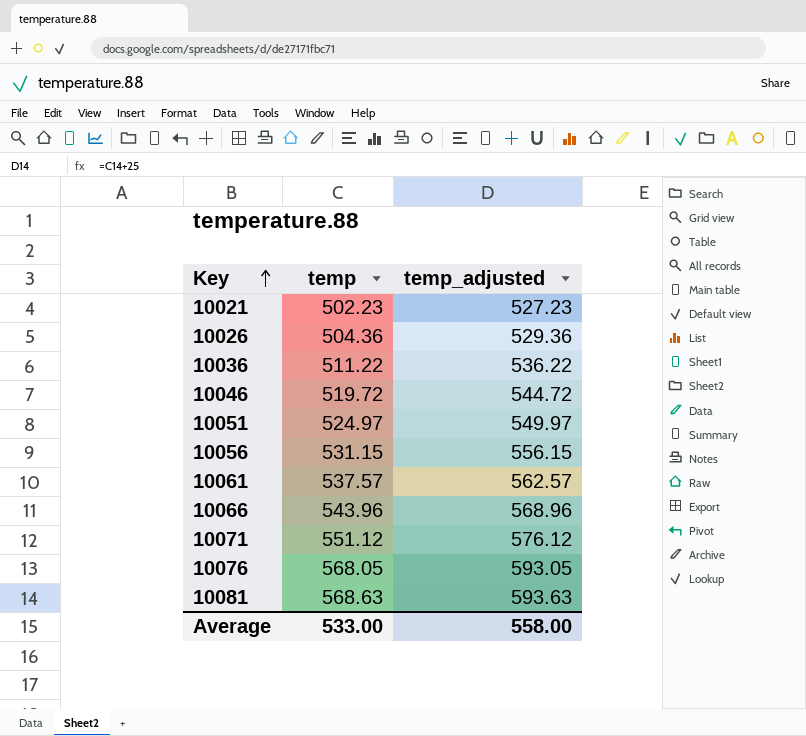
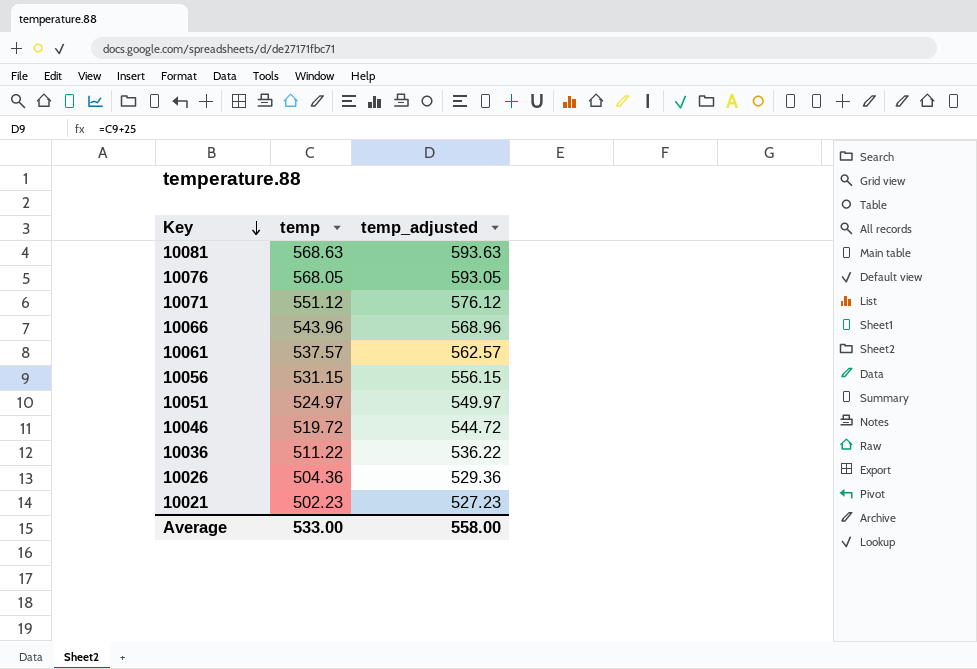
row order: Key ascending -> Key descending

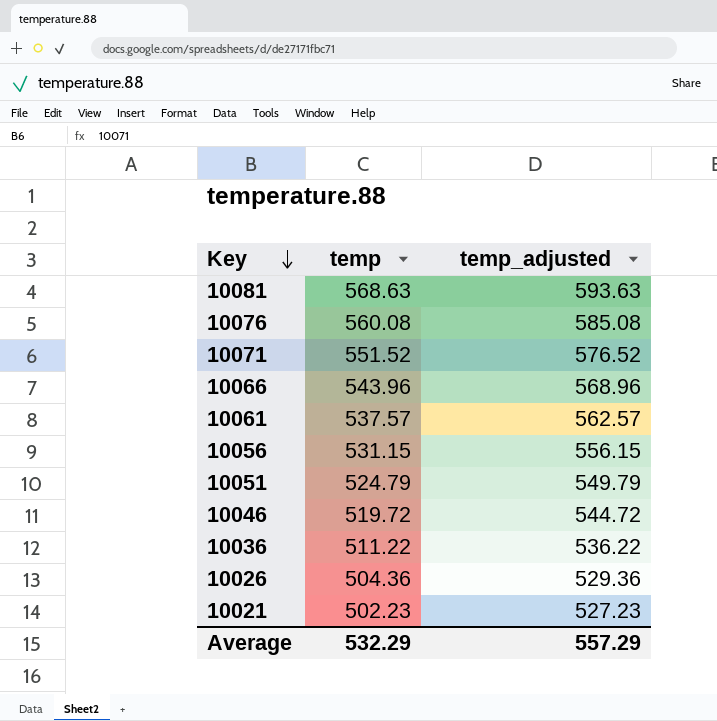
10076 | temp: 568.05 -> 560.08
10076 | temp_adjusted: 593.05 -> 585.08
10071 | temp: 551.12 -> 551.52
10071 | temp_adjusted: 576.12 -> 576.52
10051 | temp: 524.97 -> 524.79
10051 | temp_adjusted: 549.97 -> 549.79
Average | temp: 533.00 -> 532.29
Average | temp_adjusted: 558.00 -> 557.29

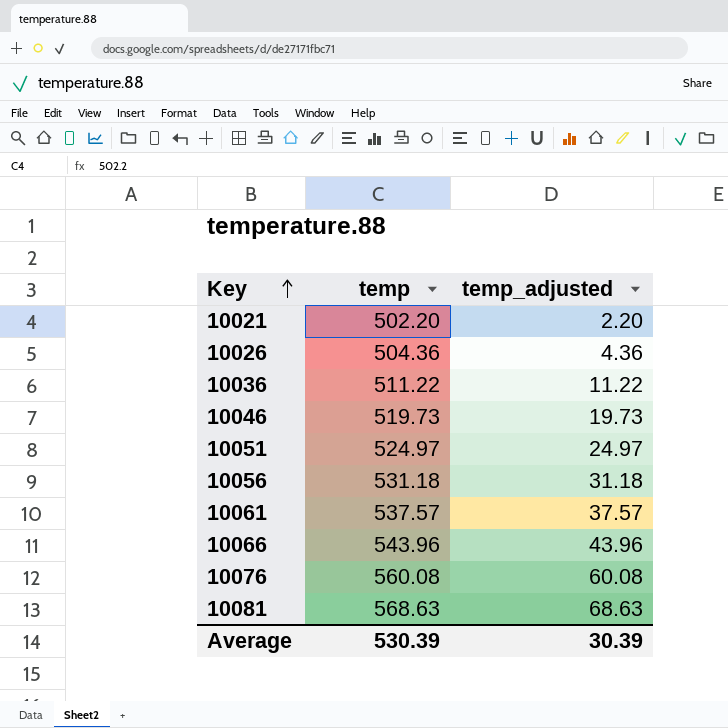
row order: Key descending -> Key ascending
column temp_adjusted | formula: [temp] + 25 -> [temp] - 500
row 10071: 551.52 | 576.52 -> none
10021 | temp: 502.23 -> 502.20
10046 | temp: 519.72 -> 519.73
10051 | temp: 524.79 -> 524.97
10056 | temp: 531.15 -> 531.18
Average | temp: 532.29 -> 530.39
Average | temp_adjusted: 557.29 -> 30.39

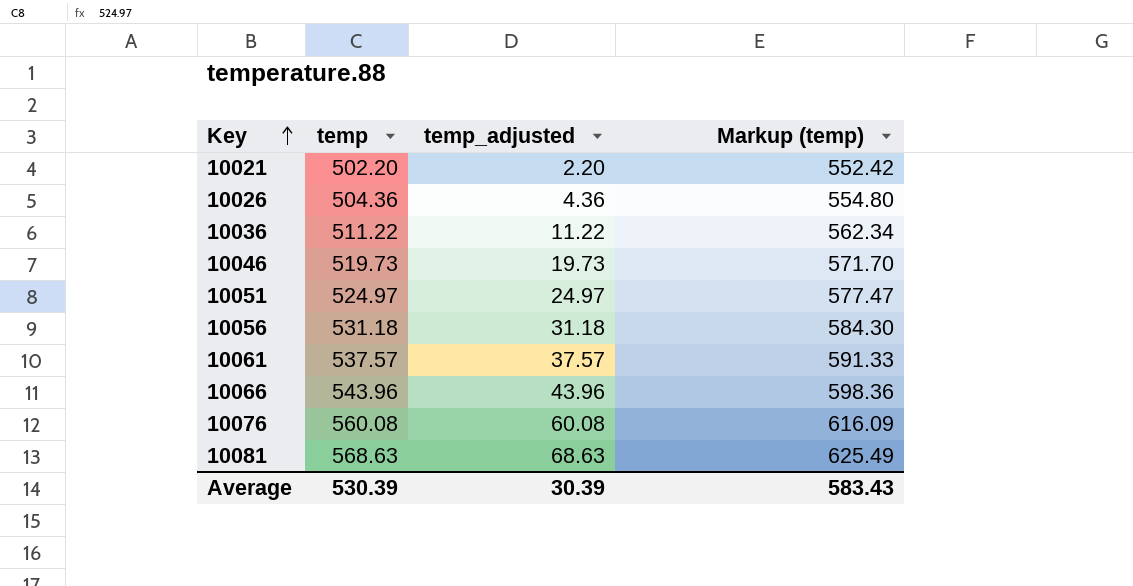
column Markup (temp) | formula: none -> [temp] * 1.1

